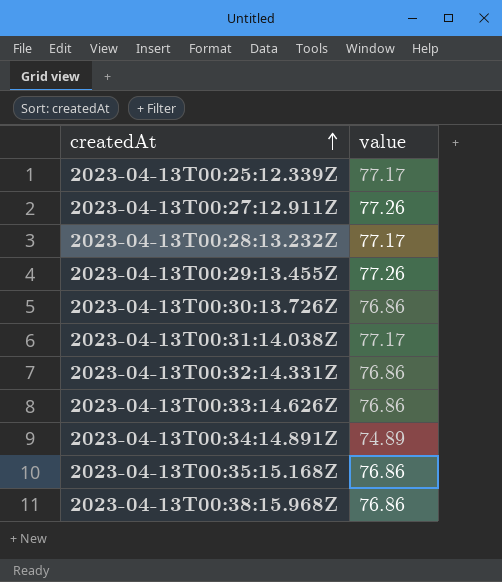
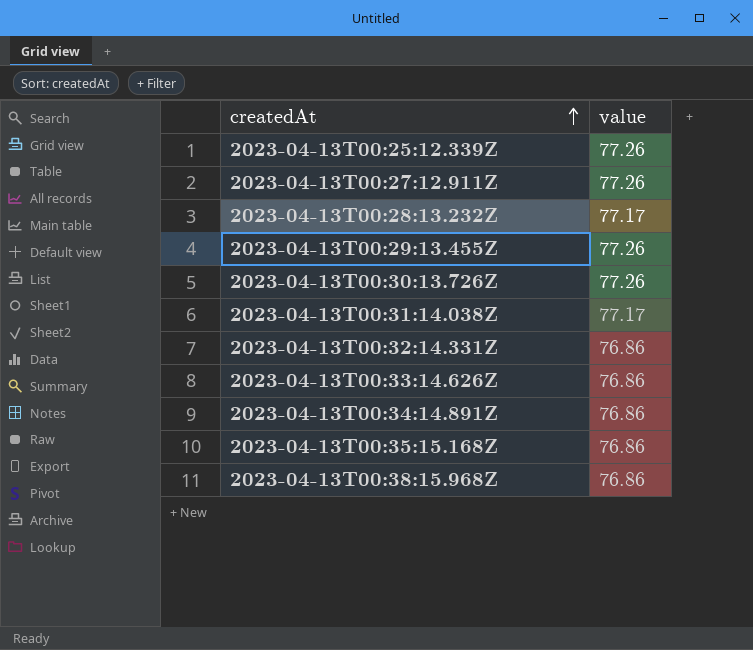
2023-04-13T00:25:12.339Z | value: 77.17 -> 77.26
2023-04-13T00:30:13.726Z | value: 76.86 -> 77.26
2023-04-13T00:34:14.891Z | value: 74.89 -> 76.86

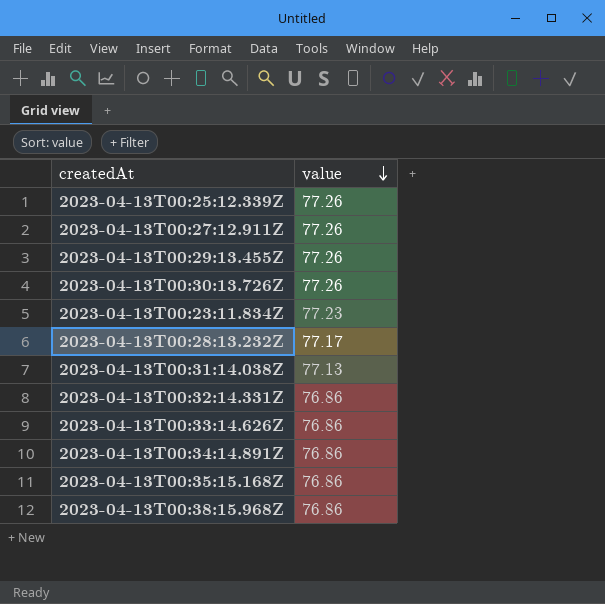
row order: createdAt ascending -> value descending
row 2023-04-13T00:23:11.834Z: none -> 77.23
2023-04-13T00:31:14.038Z | value: 77.17 -> 77.13

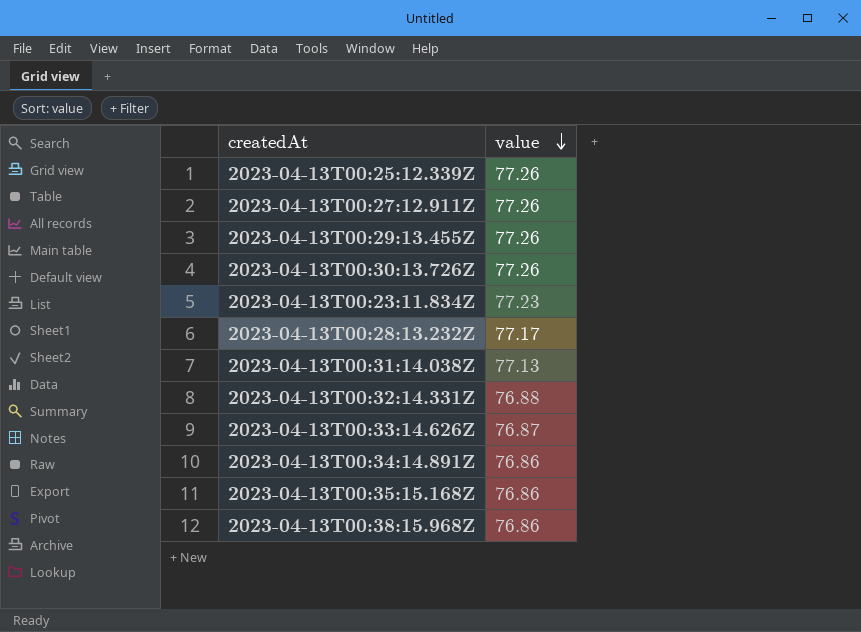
2023-04-13T00:32:14.331Z | value: 76.86 -> 76.88
2023-04-13T00:33:14.626Z | value: 76.86 -> 76.87

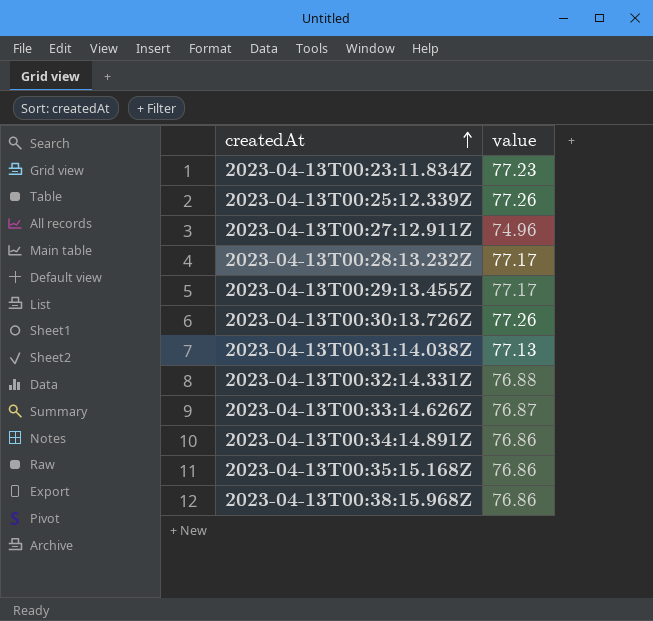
row order: value descending -> createdAt ascending
2023-04-13T00:27:12.911Z | value: 77.26 -> 74.96
2023-04-13T00:29:13.455Z | value: 77.26 -> 77.17

